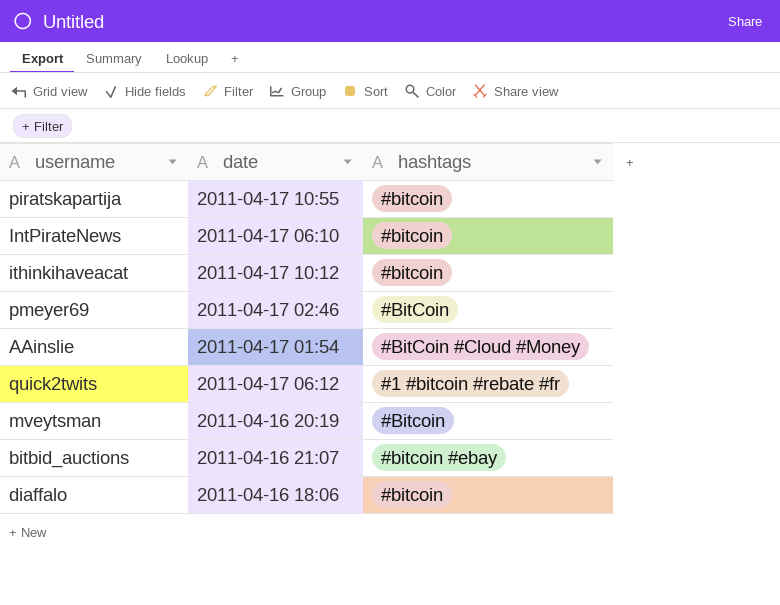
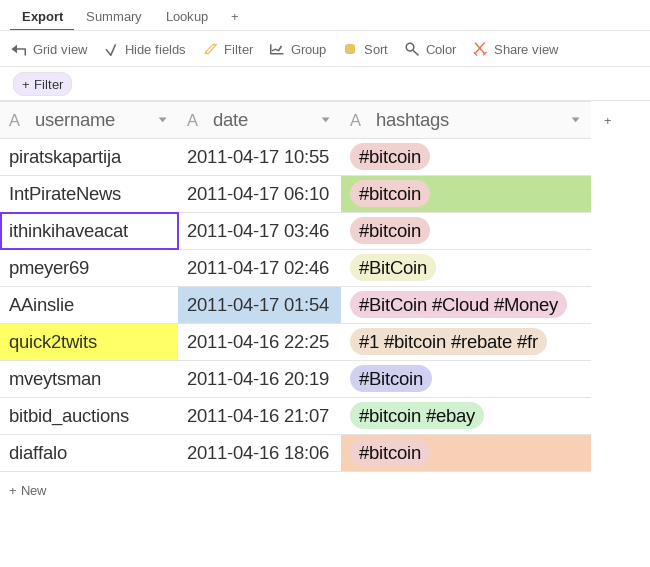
ithinkihaveacat | date: 2011-04-17 10:12 -> 2011-04-17 03:46
quick2twits | date: 2011-04-17 06:12 -> 2011-04-16 22:25

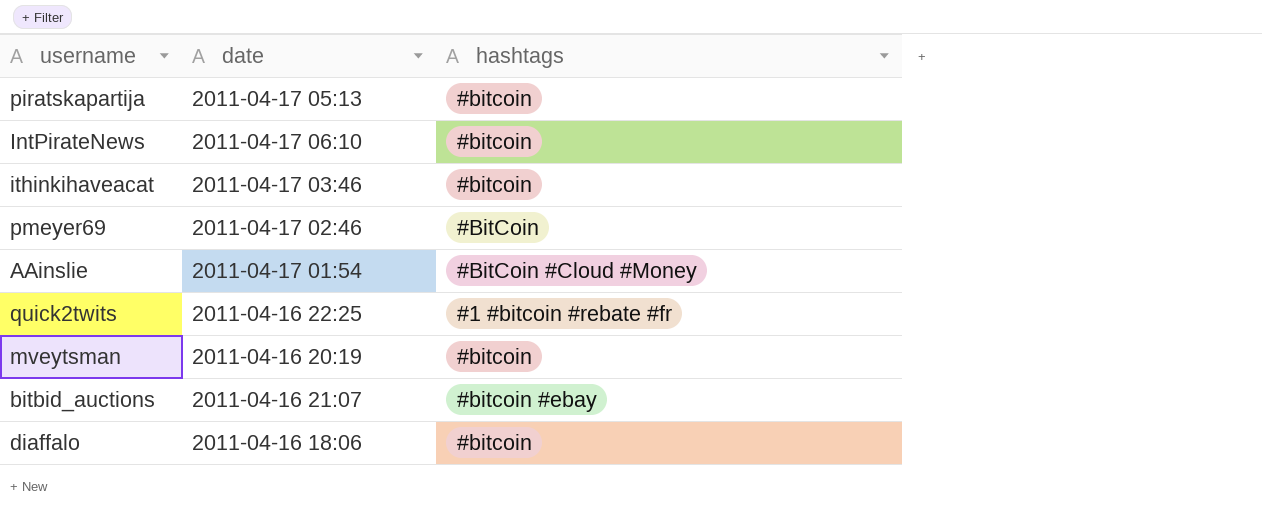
piratskapartija | date: 2011-04-17 10:55 -> 2011-04-17 05:13
mveytsman | hashtags: #Bitcoin -> #bitcoin

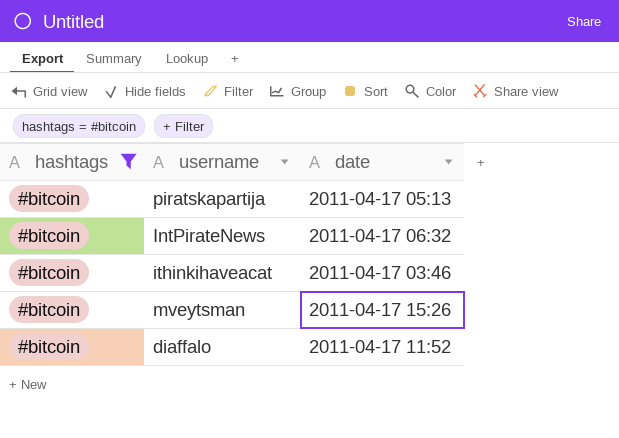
filter: none -> hashtags = #bitcoin
column hashtags | position: 3 -> 1
IntPirateNews | date: 2011-04-17 06:10 -> 2011-04-17 06:32
mveytsman | date: 2011-04-16 20:19 -> 2011-04-17 15:26
diaffalo | date: 2011-04-16 18:06 -> 2011-04-17 11:52

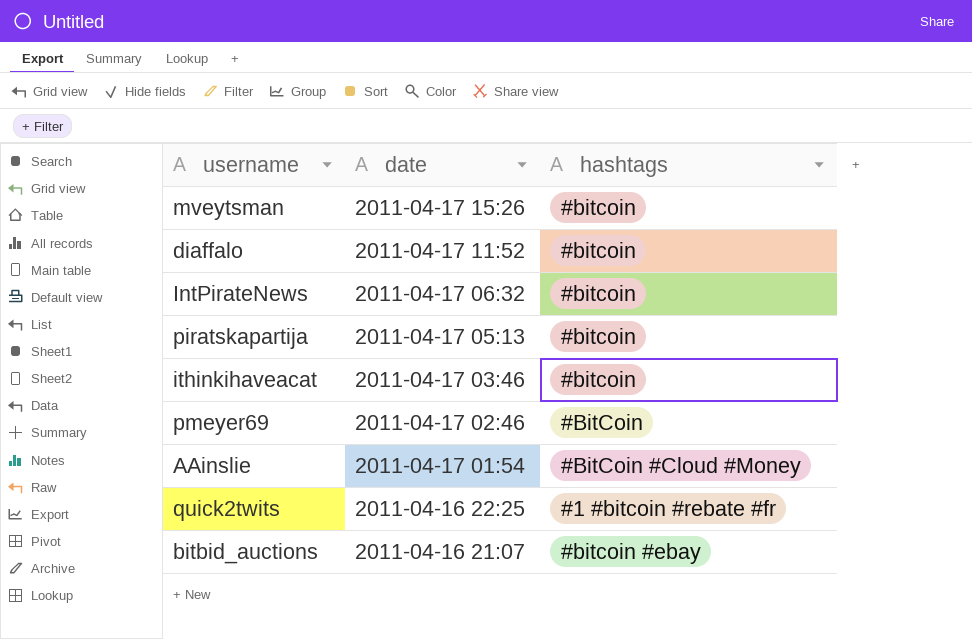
filter: hashtags = #bitcoin -> none
row order: none -> date descending
column hashtags | position: 1 -> 3

